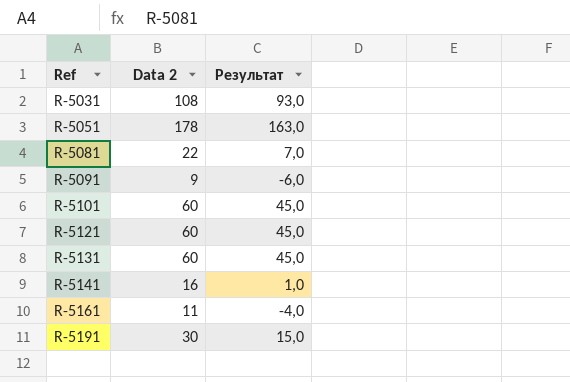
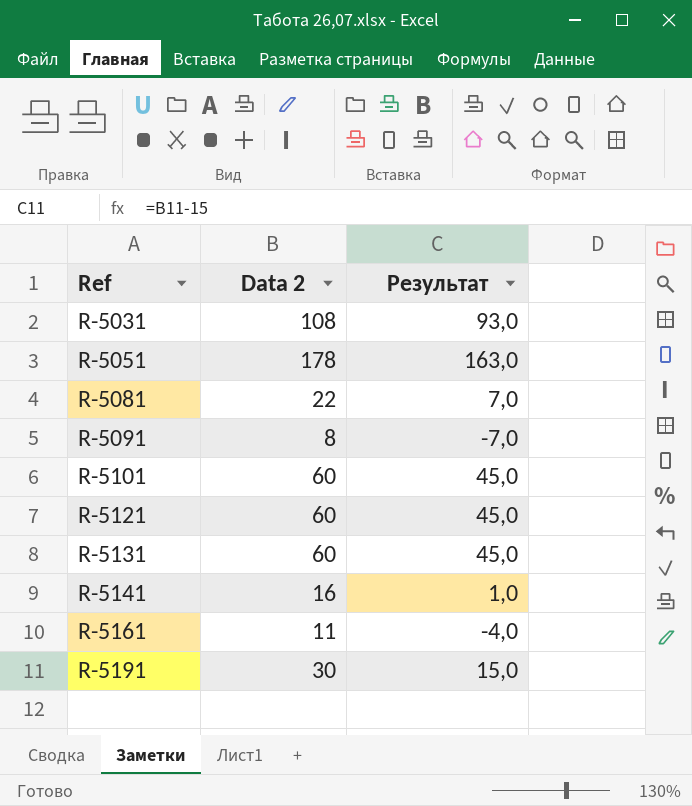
R-5091 | Data 2: 9 -> 8
R-5091 | Результат: -6,0 -> -7,0

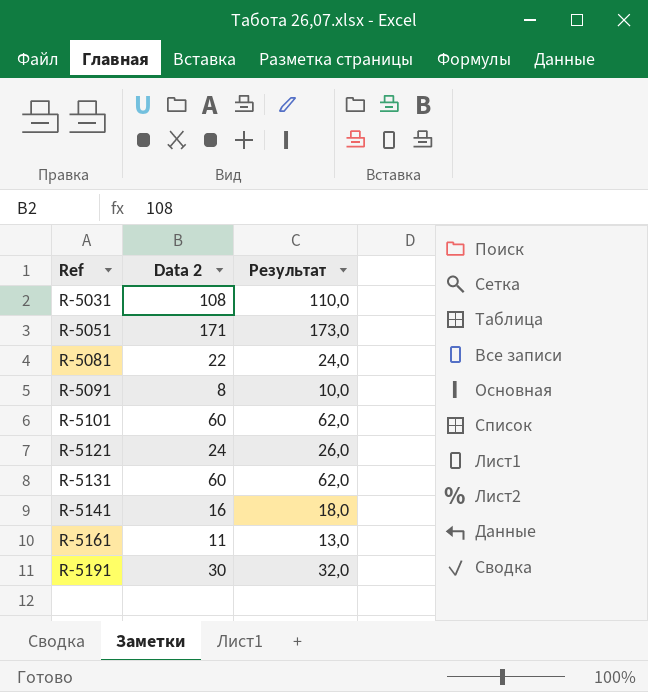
column Результат | formula: [Data 2] - 15 -> [Data 2] + 2
R-5051 | Data 2: 178 -> 171
R-5121 | Data 2: 60 -> 24

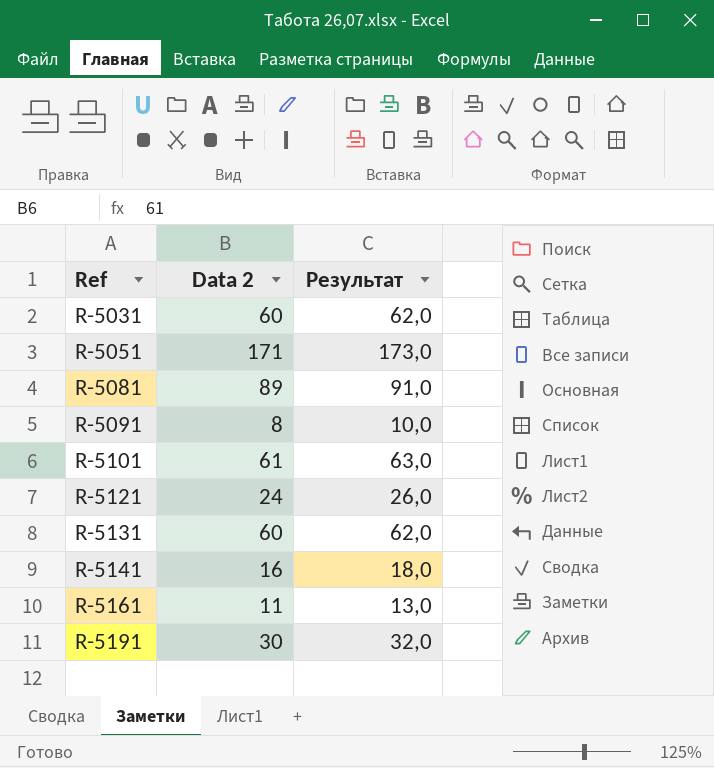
R-5031 | Data 2: 108 -> 60
R-5031 | Результат: 110,0 -> 62,0
R-5081 | Data 2: 22 -> 89
R-5081 | Результат: 24,0 -> 91,0
R-5101 | Data 2: 60 -> 61
R-5101 | Результат: 62,0 -> 63,0

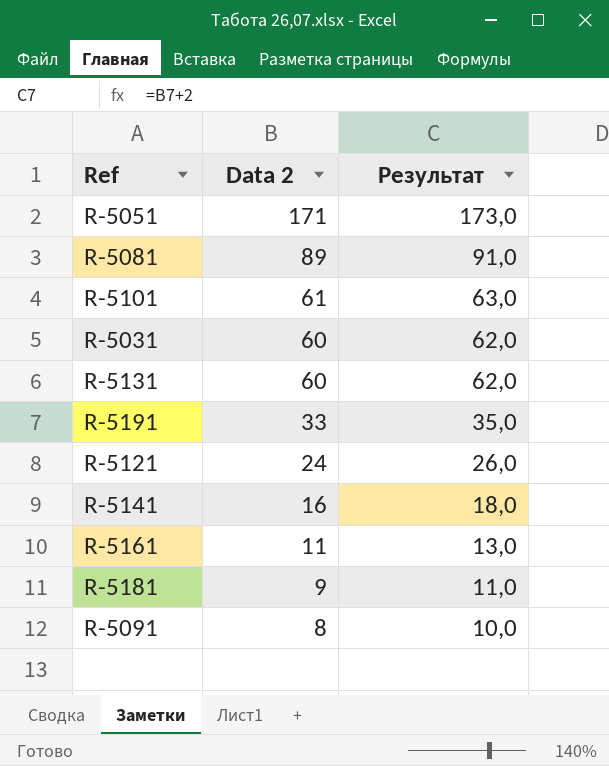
row order: Ref ascending -> Data 2 descending
R-5191 | Data 2: 30 -> 33
R-5191 | Результат: 32,0 -> 35,0
row R-5181: none -> 9 | 11,0

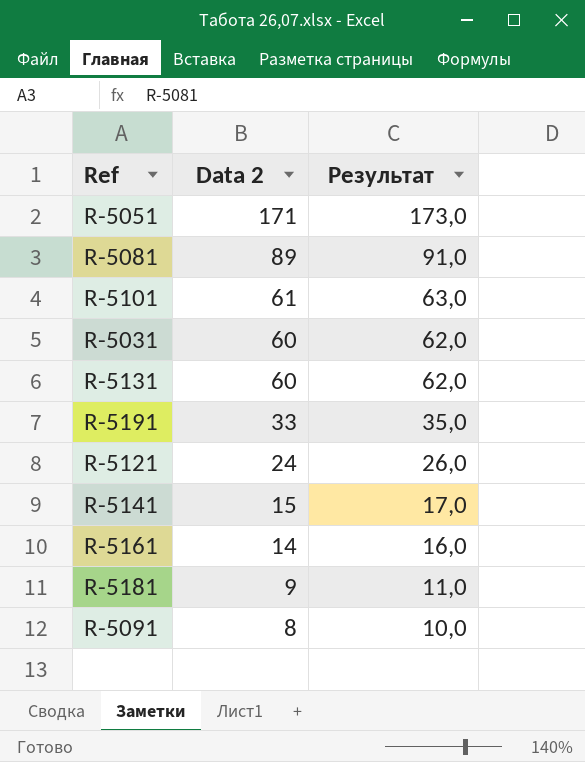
R-5141 | Data 2: 16 -> 15
R-5141 | Результат: 18,0 -> 17,0
R-5161 | Data 2: 11 -> 14
R-5161 | Результат: 13,0 -> 16,0

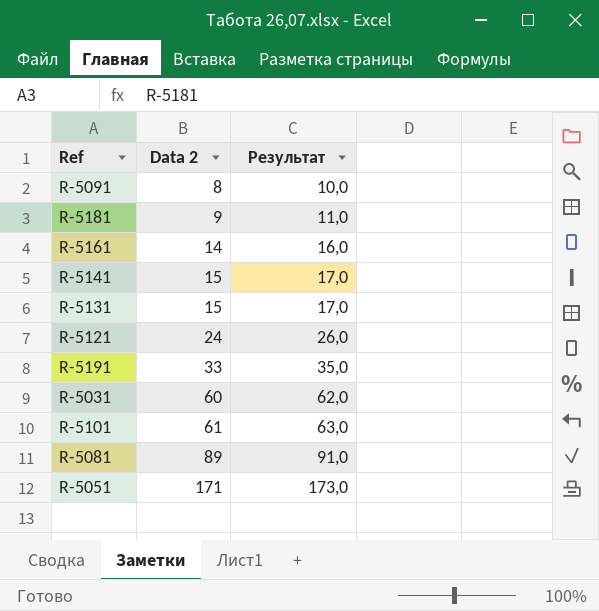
row order: Data 2 descending -> Data 2 ascending
R-5131 | Data 2: 60 -> 15
R-5131 | Результат: 62,0 -> 17,0

